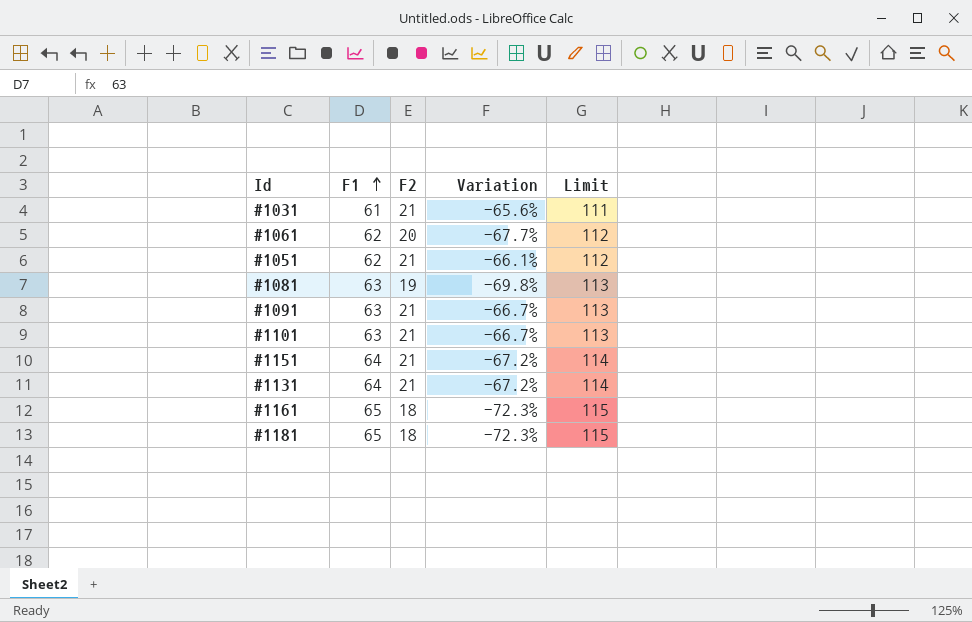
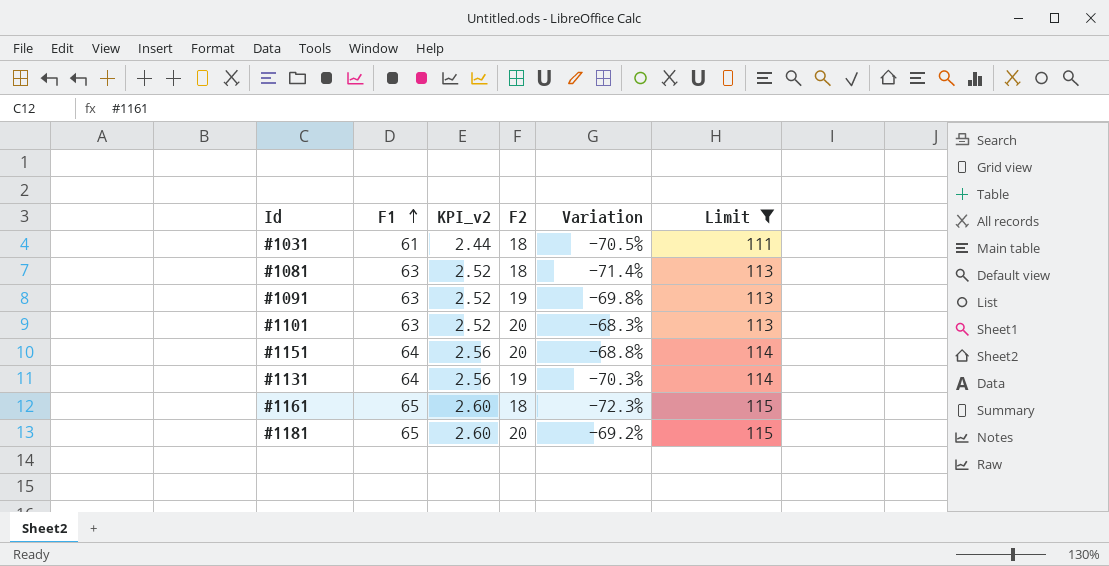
filter: none -> Limit != 112
column KPI_v2 | formula: none -> [F1] * 0.04
#1031 | F2: 21 -> 18
#1031 | Variation: -65.6% -> -70.5%
#1081 | F2: 19 -> 18
#1081 | Variation: -69.8% -> -71.4%
#1091 | F2: 21 -> 19
#1091 | Variation: -66.7% -> -69.8%
#1101 | F2: 21 -> 20
#1101 | Variation: -66.7% -> -68.3%
#1151 | F2: 21 -> 20
#1151 | Variation: -67.2% -> -68.8%
#1131 | F2: 21 -> 19
#1131 | Variation: -67.2% -> -70.3%
#1181 | F2: 18 -> 20
#1181 | Variation: -72.3% -> -69.2%

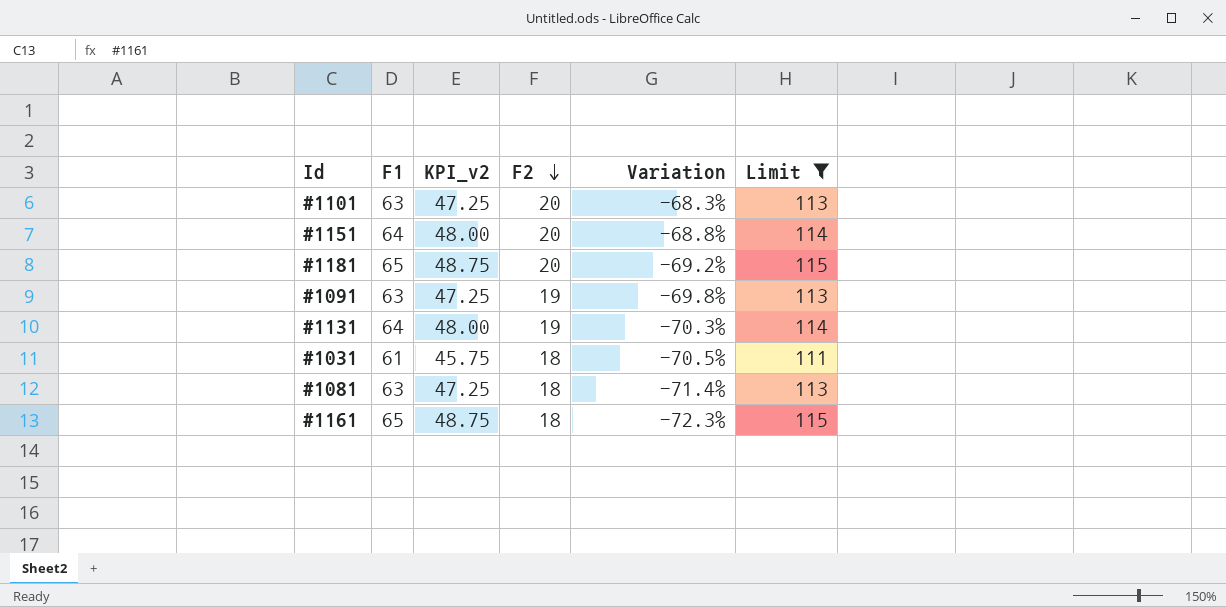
row order: F1 ascending -> F2 descending
column KPI_v2 | formula: [F1] * 0.04 -> [F1] * 0.75

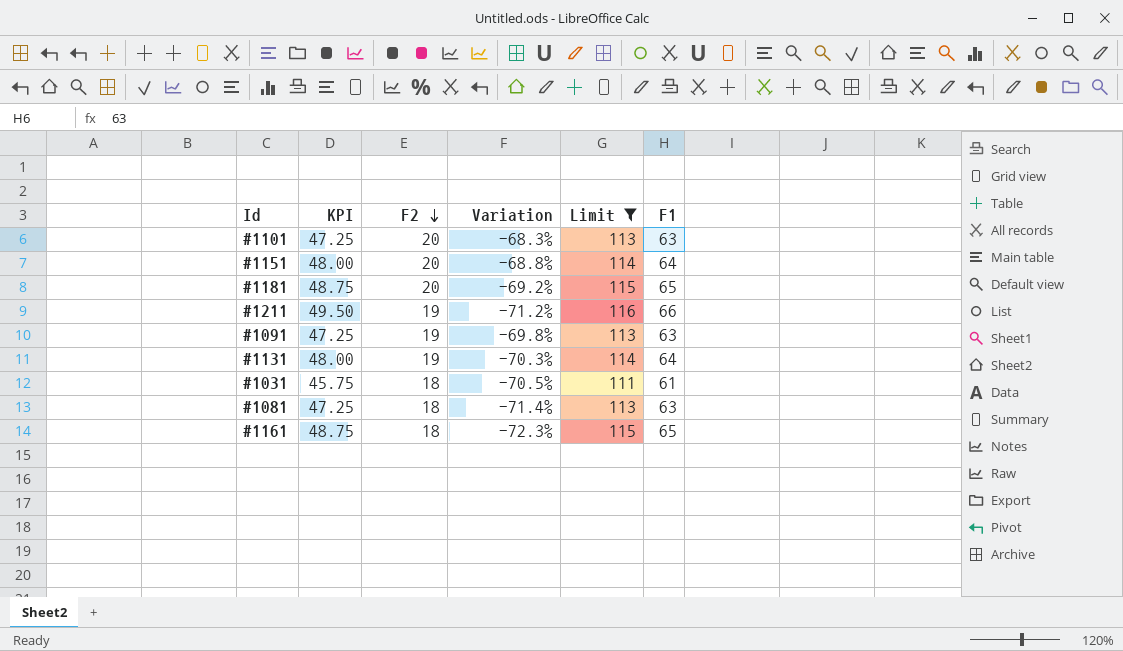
column name: KPI_v2 -> KPI
column F1 | position: 2 -> 6
row #1211: none -> 49.50 | 19 | -71.2% | 116 | 66

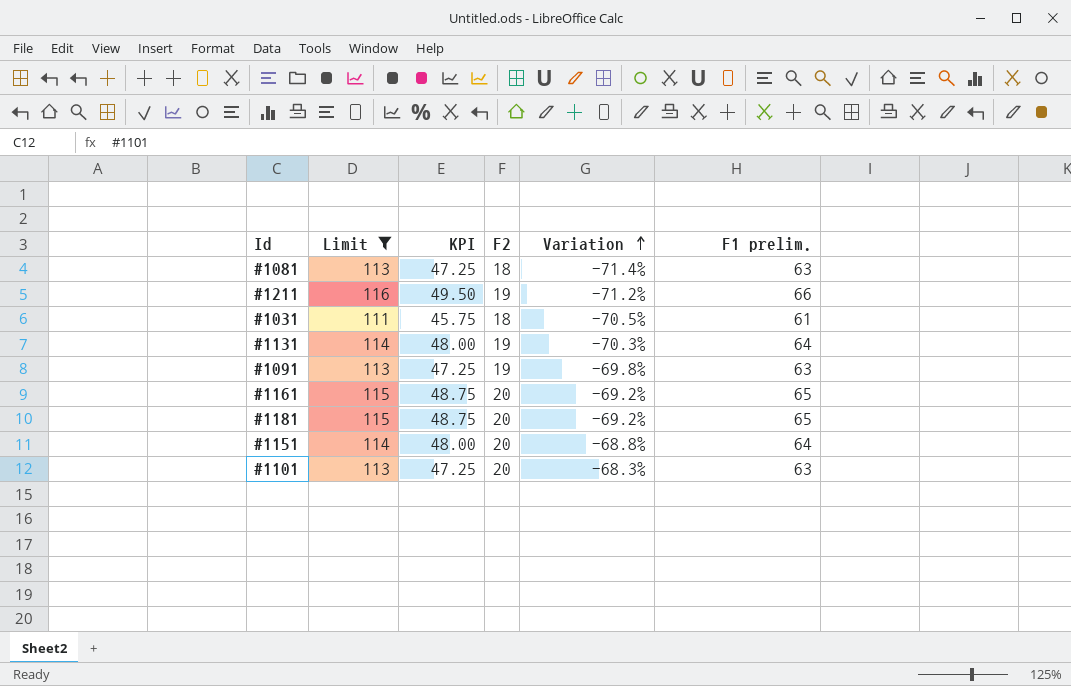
row order: F2 descending -> Variation ascending
column Limit | position: 5 -> 2
column name: F1 -> F1 prelim.
#1161 | F2: 18 -> 20
#1161 | Variation: -72.3% -> -69.2%

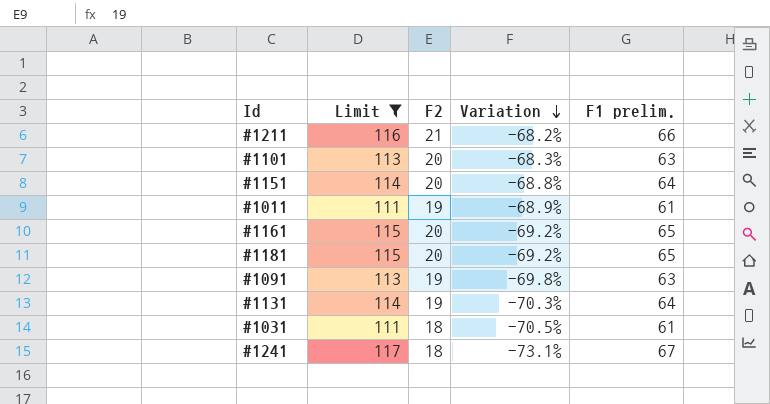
row order: Variation ascending -> Variation descending
column KPI | formula: [F1 prelim.] * 0.75 -> none
row #1081: 113 | 47.25 | 18 | -71.4% | 63 -> none
#1211 | F2: 19 -> 21
#1211 | Variation: -71.2% -> -68.2%
row #1011: none -> 111 | 19 | -68.9% | 61
row #1241: none -> 117 | 18 | -73.1% | 67

